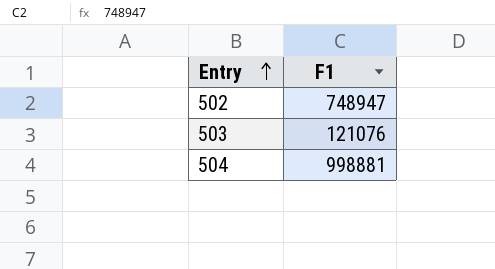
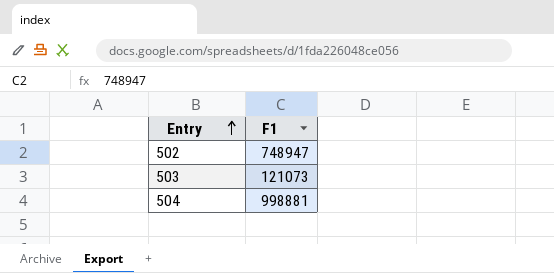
503 | F1: 121076 -> 121073

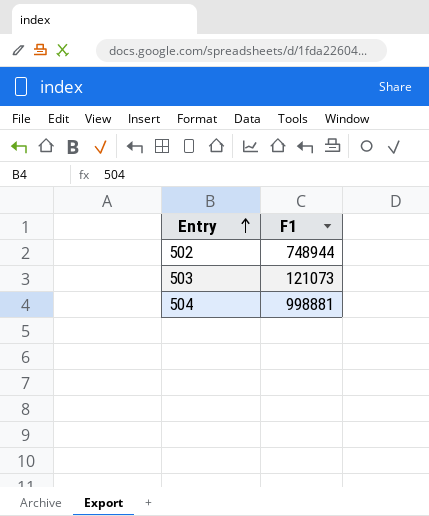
502 | F1: 748947 -> 748944

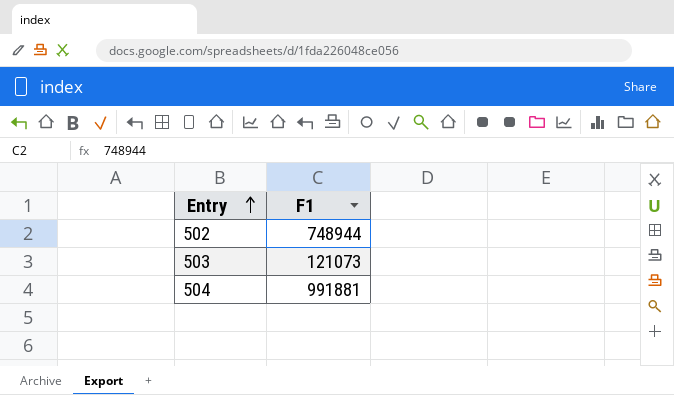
504 | F1: 998881 -> 991881

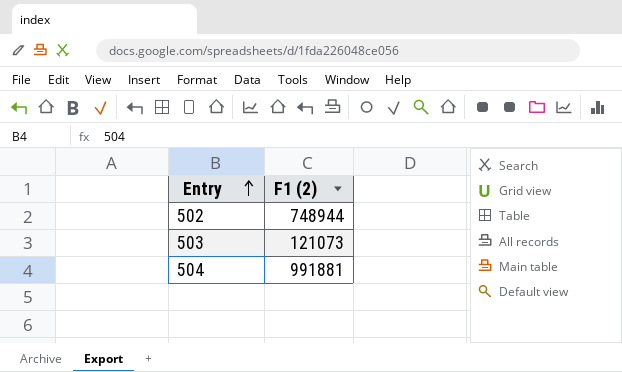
column name: F1 -> F1 (2)

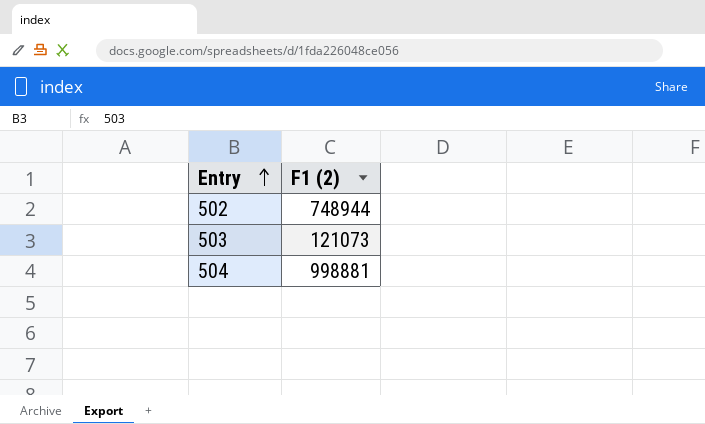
504 | F1 (2): 991881 -> 998881

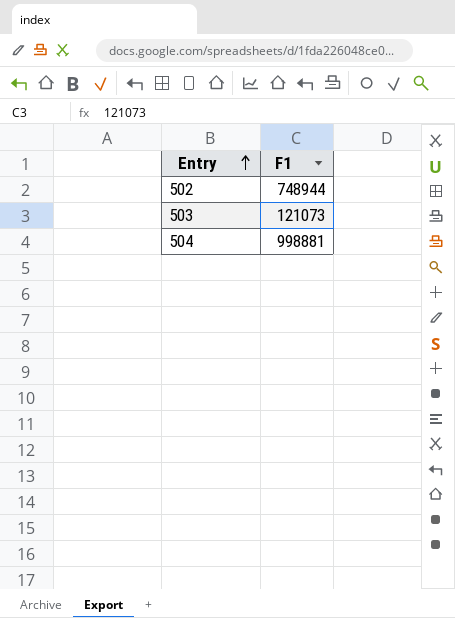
column name: F1 (2) -> F1

